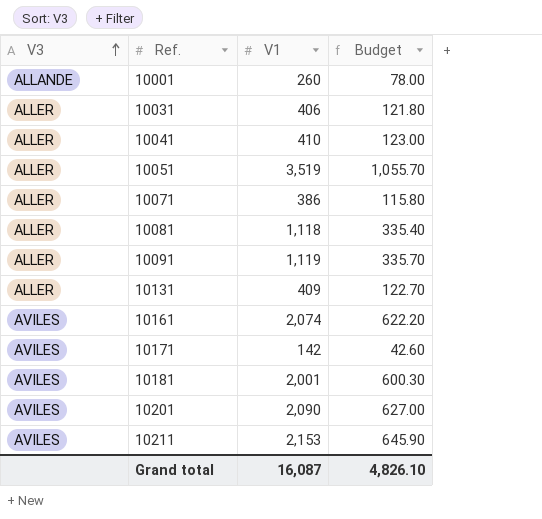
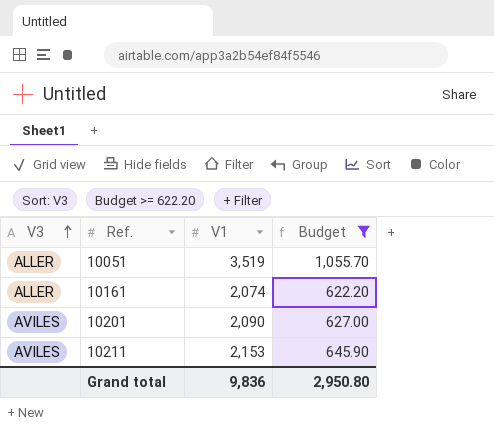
filter: none -> Budget >= 622.20
10161 | V3: AVILES -> ALLER
Grand total | V1: 16,087 -> 9,836
Grand total | Budget: 4,826.10 -> 2,950.80

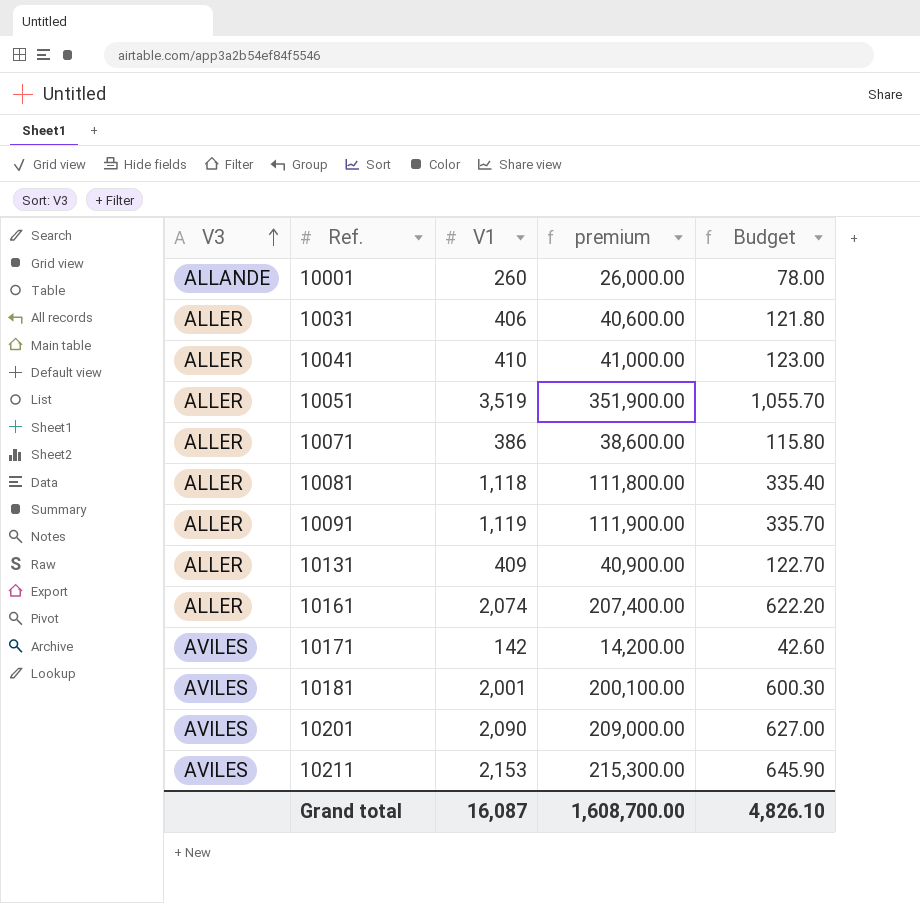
filter: Budget >= 622.20 -> none
column premium | formula: none -> [V1] * 100
Grand total | V1: 9,836 -> 16,087
Grand total | Budget: 2,950.80 -> 4,826.10

